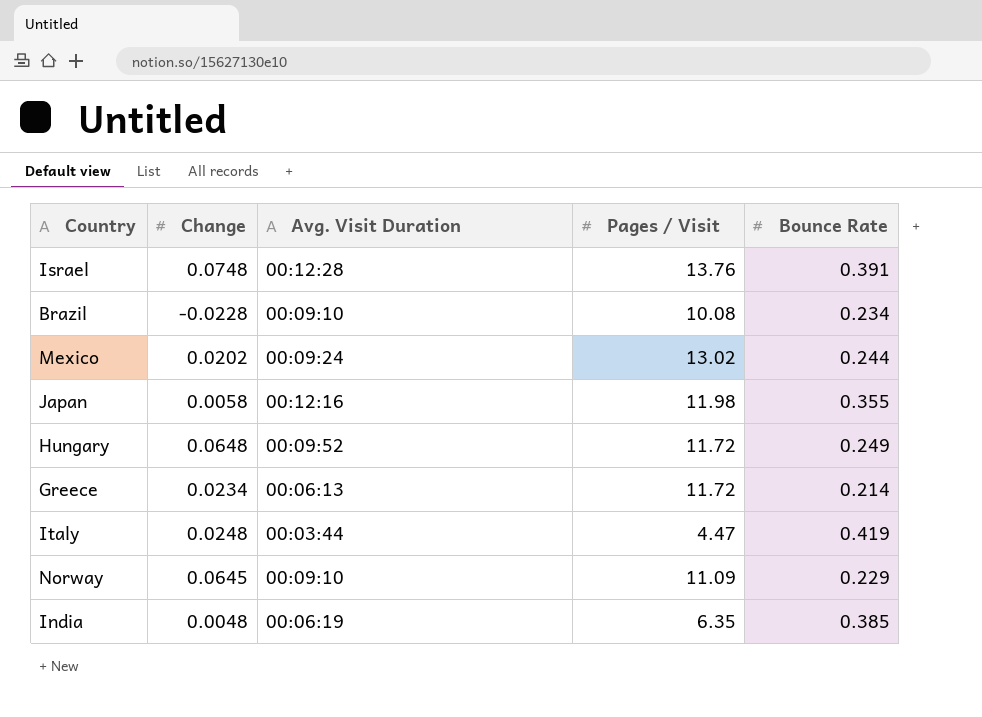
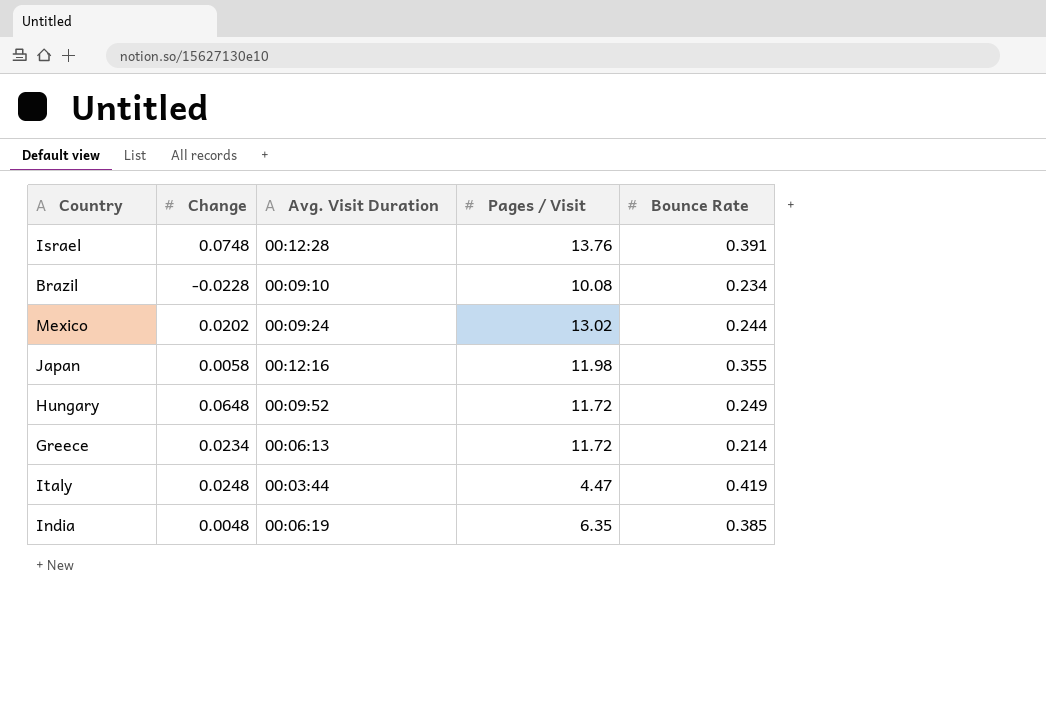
row Norway: 0.0645 | 00:09:10 | 11.09 | 0.229 -> none

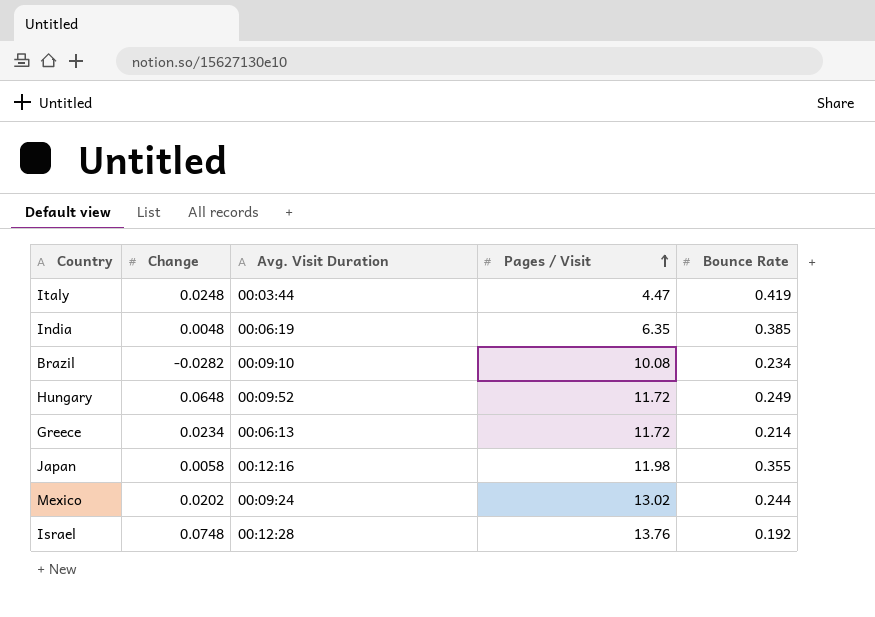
row order: none -> Pages / Visit ascending
Brazil | Change: -0.0228 -> -0.0282
Israel | Bounce Rate: 0.391 -> 0.192

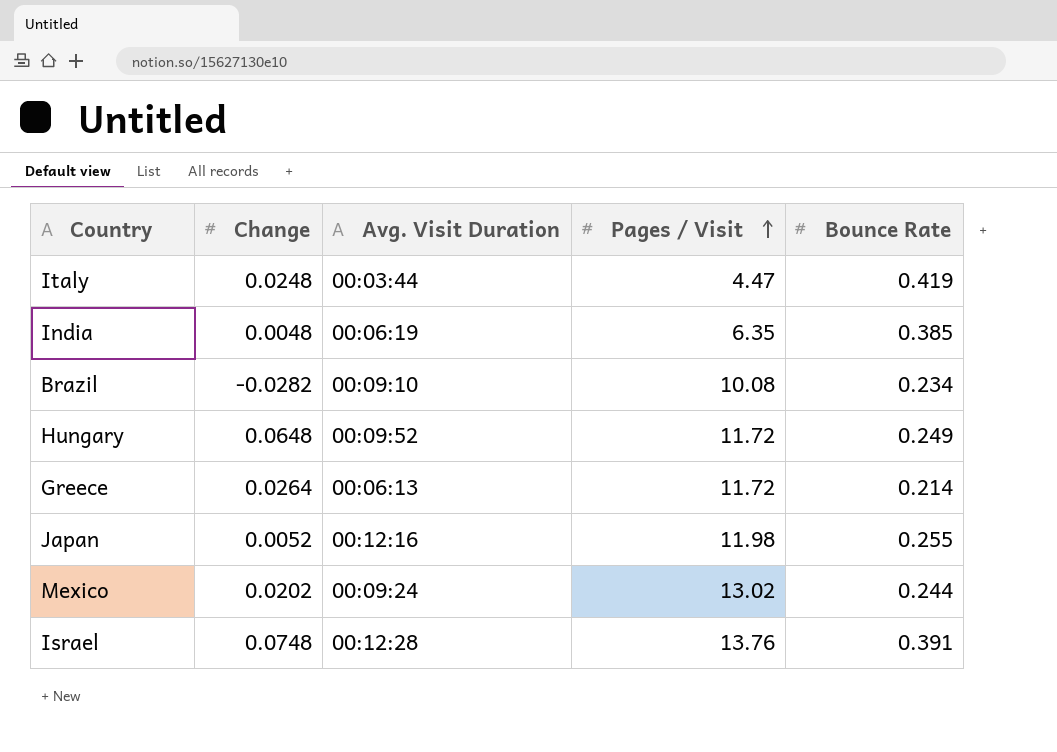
Greece | Change: 0.0234 -> 0.0264
Japan | Change: 0.0058 -> 0.0052
Japan | Bounce Rate: 0.355 -> 0.255
Israel | Bounce Rate: 0.192 -> 0.391

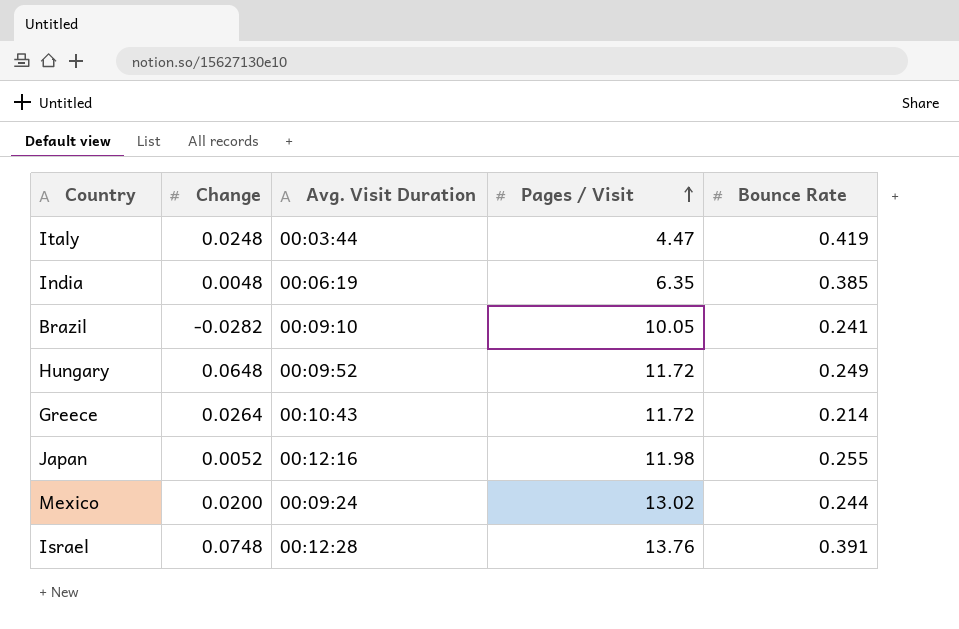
Brazil | Pages / Visit: 10.08 -> 10.05
Brazil | Bounce Rate: 0.234 -> 0.241
Greece | Avg. Visit Duration: 00:06:13 -> 00:10:43
Mexico | Change: 0.0202 -> 0.0200

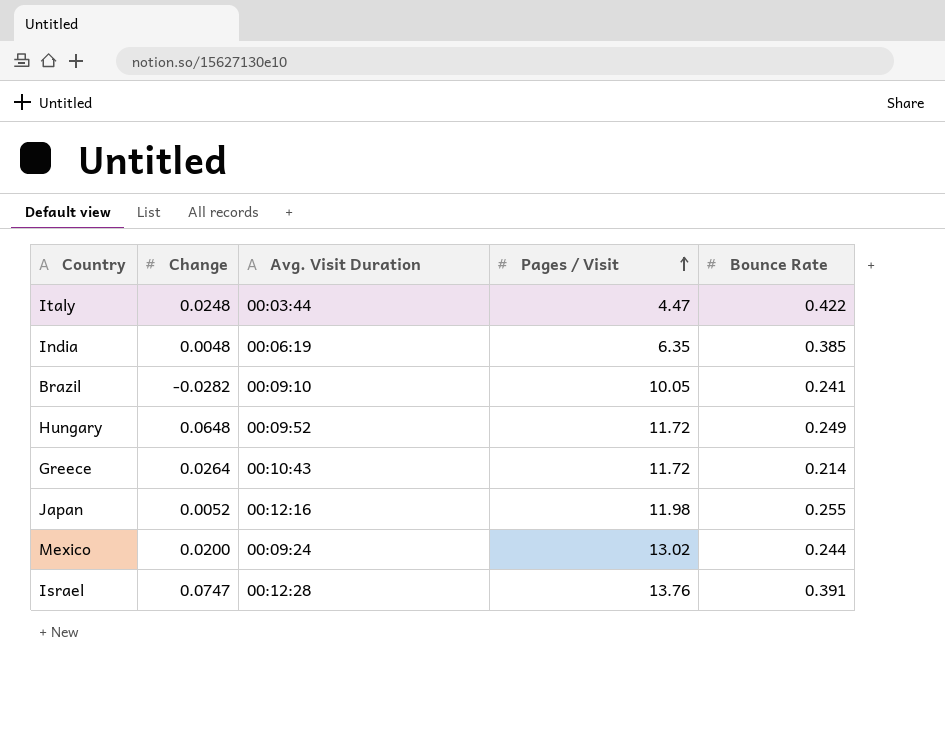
Italy | Bounce Rate: 0.419 -> 0.422
Israel | Change: 0.0748 -> 0.0747

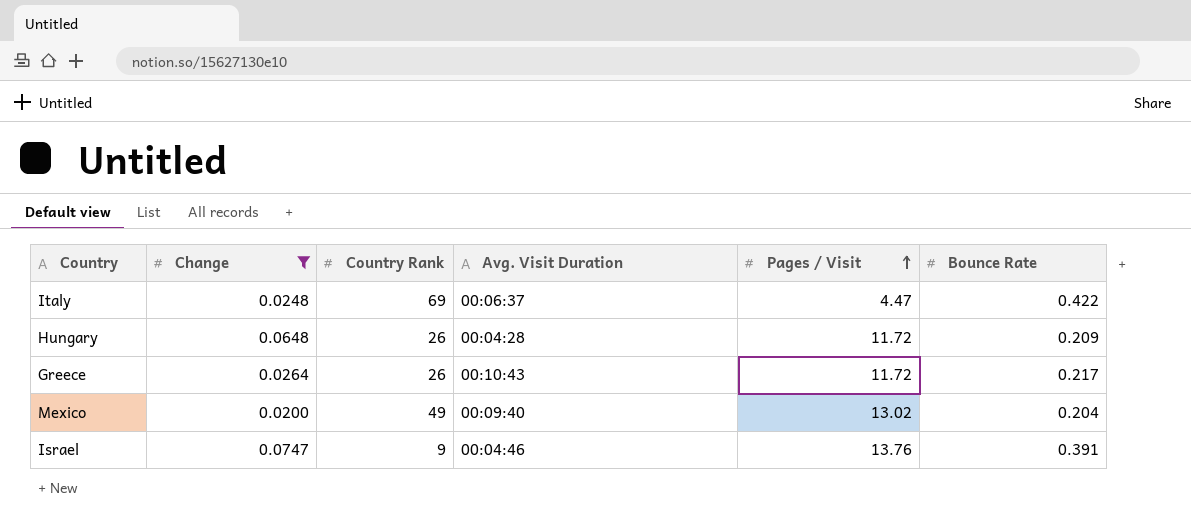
filter: none -> Change >= 0.0200
column Country Rank | position: none -> 3
Italy | Avg. Visit Duration: 00:03:44 -> 00:06:37
Hungary | Avg. Visit Duration: 00:09:52 -> 00:04:28
Hungary | Bounce Rate: 0.249 -> 0.209
Greece | Bounce Rate: 0.214 -> 0.217
Mexico | Avg. Visit Duration: 00:09:24 -> 00:09:40
Mexico | Bounce Rate: 0.244 -> 0.204
Israel | Avg. Visit Duration: 00:12:28 -> 00:04:46

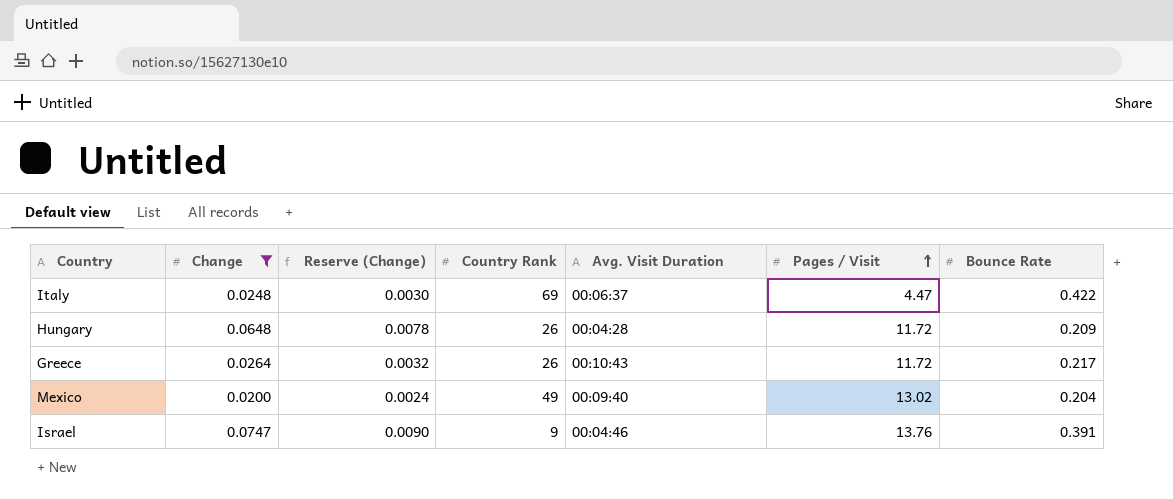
column Reserve (Change) | formula: none -> [Change] * 0.12

